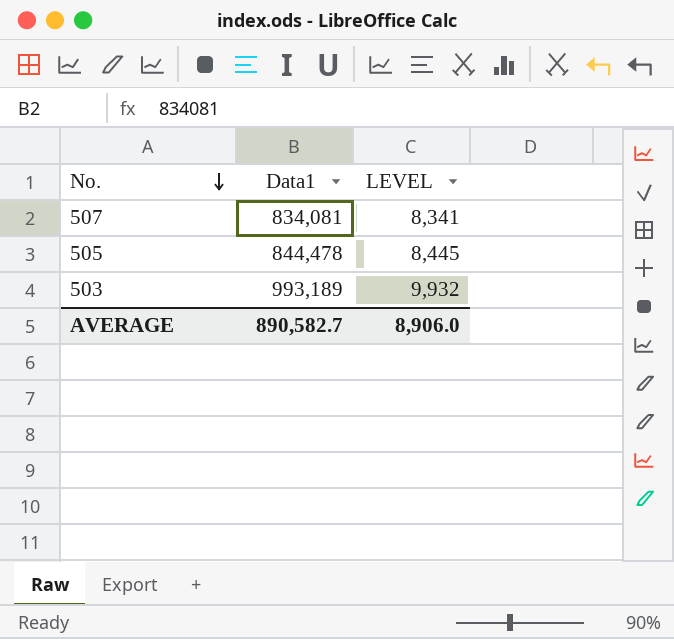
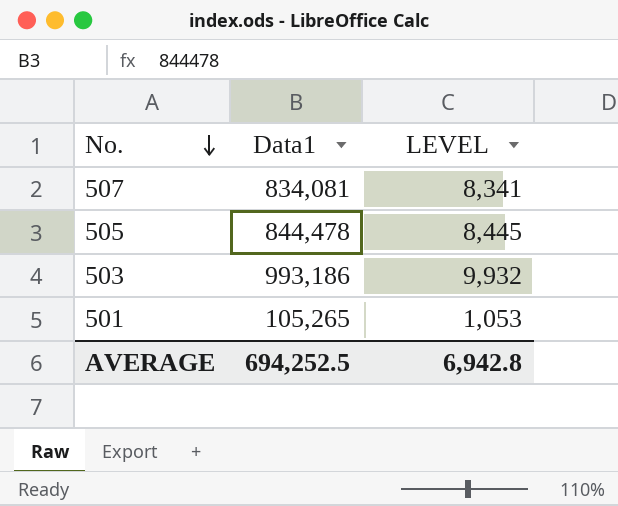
503 | Data1: 993,189 -> 993,186
row 501: none -> 105,265 | 1,053
AVERAGE | Data1: 890,582.7 -> 694,252.5
AVERAGE | LEVEL: 8,906.0 -> 6,942.8

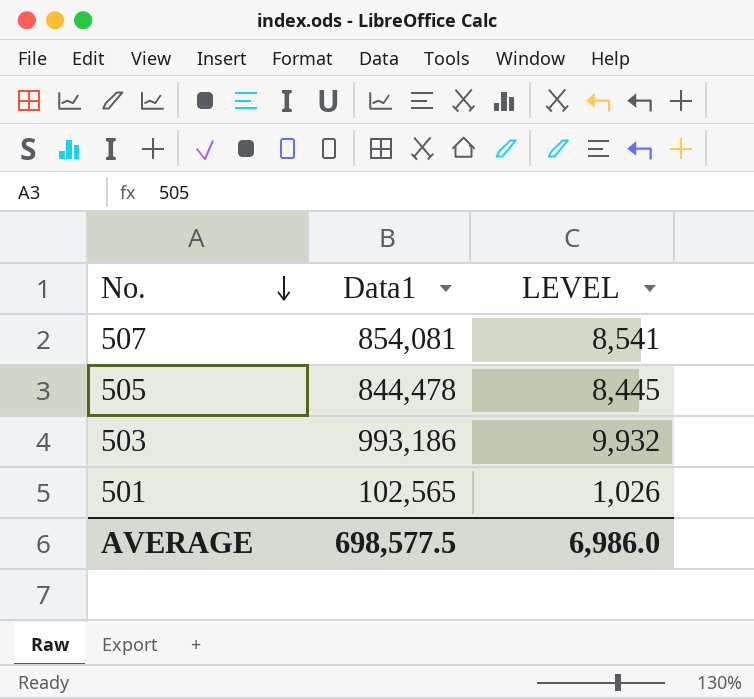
507 | Data1: 834,081 -> 854,081
507 | LEVEL: 8,341 -> 8,541
501 | Data1: 105,265 -> 102,565
501 | LEVEL: 1,053 -> 1,026
AVERAGE | Data1: 694,252.5 -> 698,577.5
AVERAGE | LEVEL: 6,942.8 -> 6,986.0

